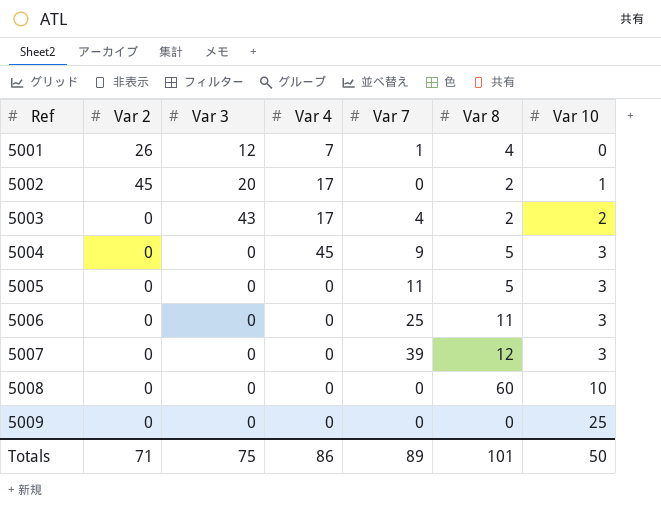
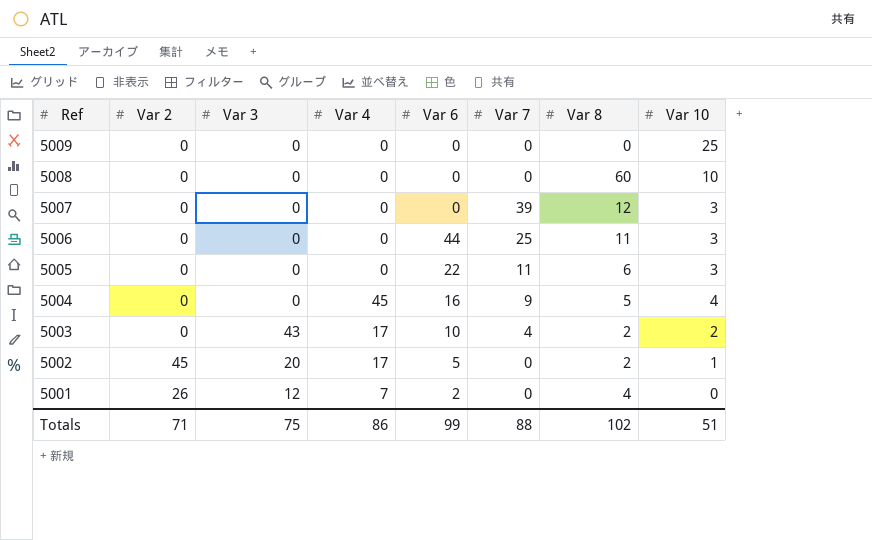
row order: Ref ascending -> Ref descending
column Var 6 | position: none -> 5
5005 | Var 8: 5 -> 6
5004 | Var 10: 3 -> 4
5001 | Var 7: 1 -> 0
Totals | Var 7: 89 -> 88
Totals | Var 8: 101 -> 102
Totals | Var 10: 50 -> 51

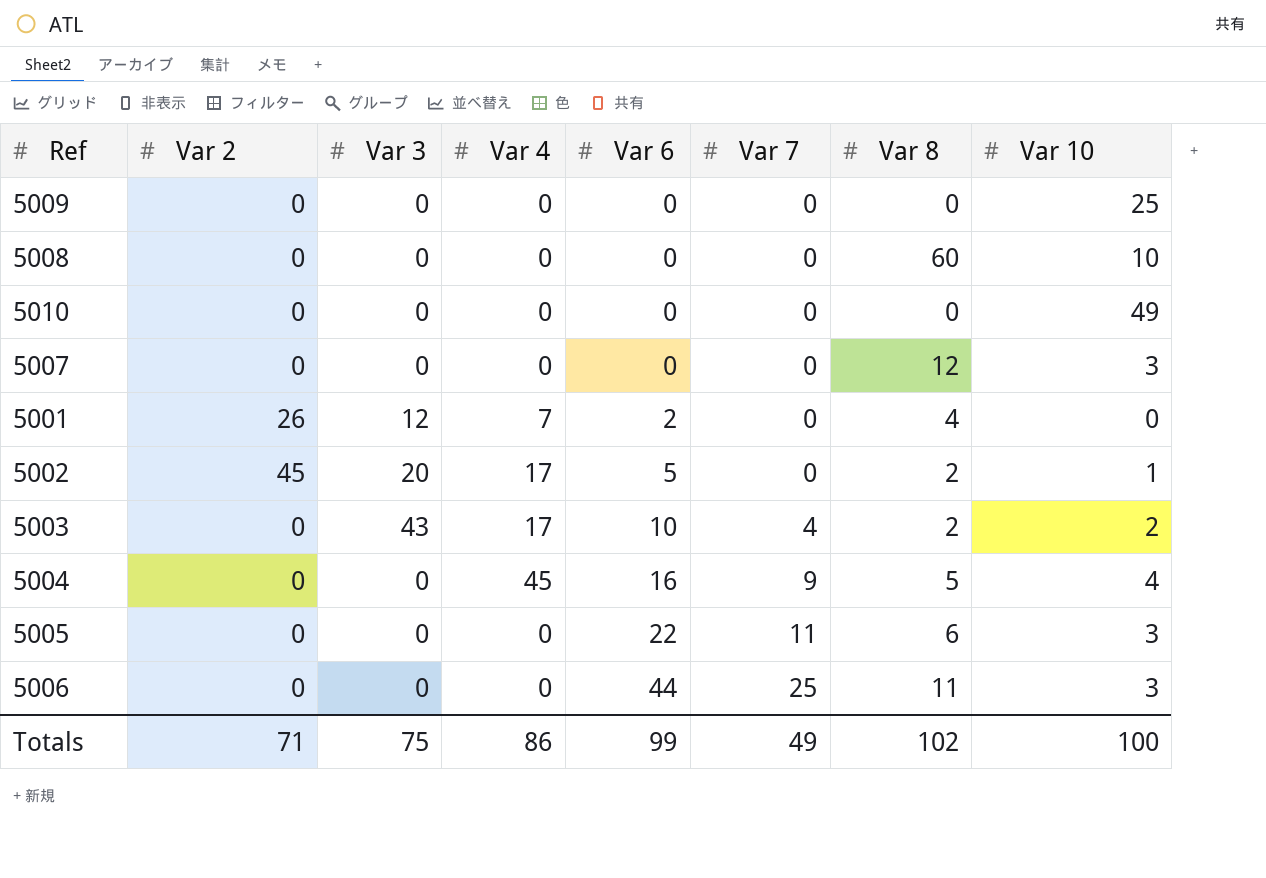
row order: Ref descending -> Var 6 ascending
row 5010: none -> 0 | 0 | 0 | 0 | 0 | 0 | 49
5007 | Var 7: 39 -> 0
Totals | Var 7: 88 -> 49
Totals | Var 10: 51 -> 100

